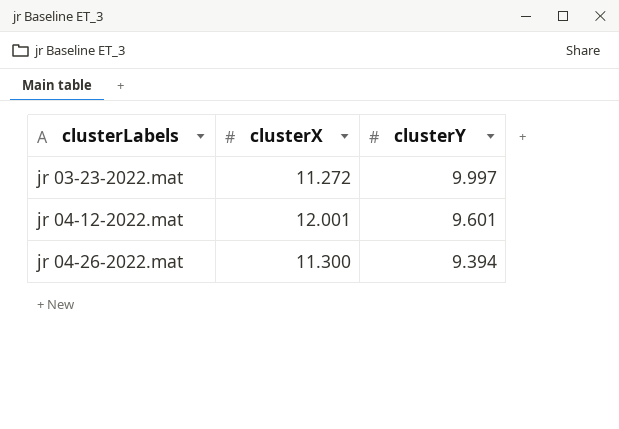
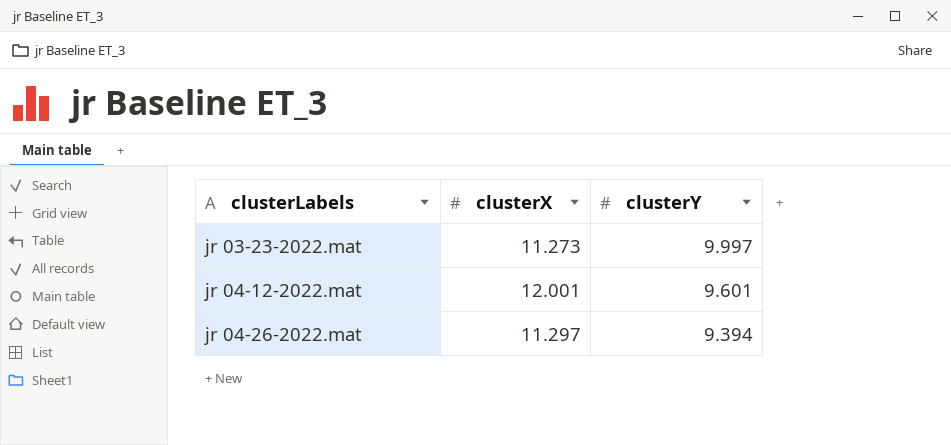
jr 03-23-2022.mat | clusterX: 11.272 -> 11.273
jr 04-26-2022.mat | clusterX: 11.300 -> 11.297

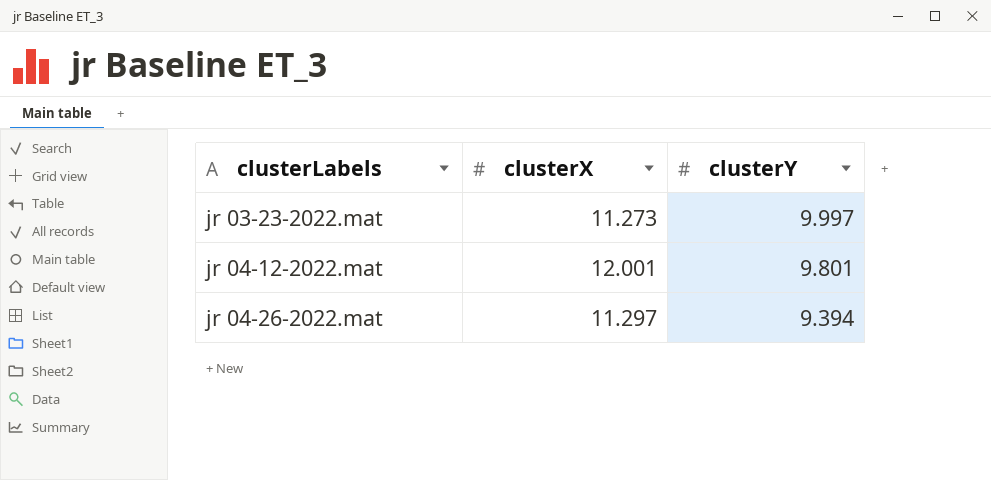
jr 04-12-2022.mat | clusterY: 9.601 -> 9.801

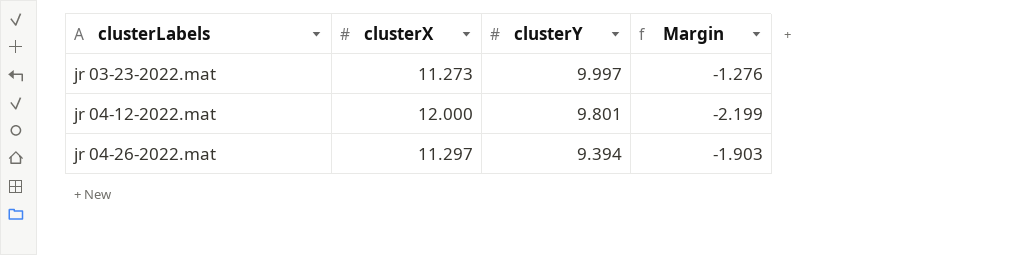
column Margin | formula: none -> [clusterY] - [clusterX]
jr 04-12-2022.mat | clusterX: 12.001 -> 12.000

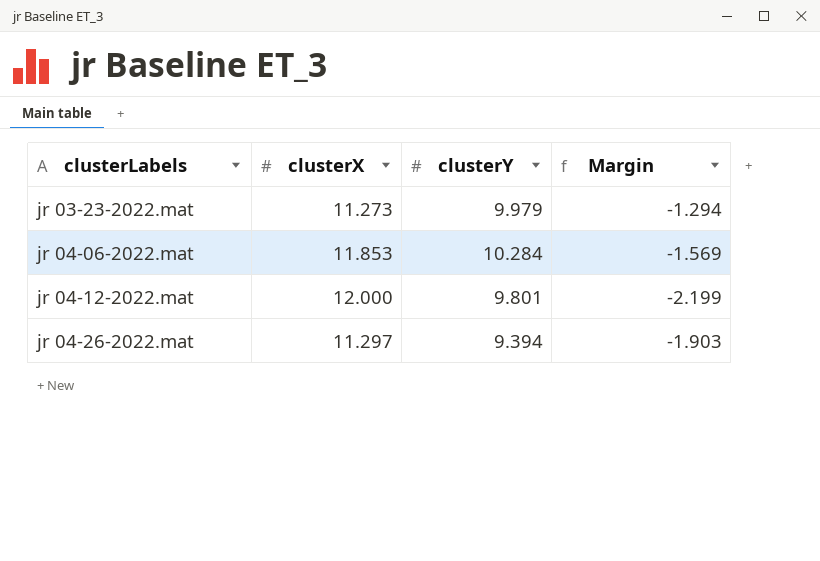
jr 03-23-2022.mat | clusterY: 9.997 -> 9.979
jr 03-23-2022.mat | Margin: -1.276 -> -1.294
row jr 04-06-2022.mat: none -> 11.853 | 10.284 | -1.569

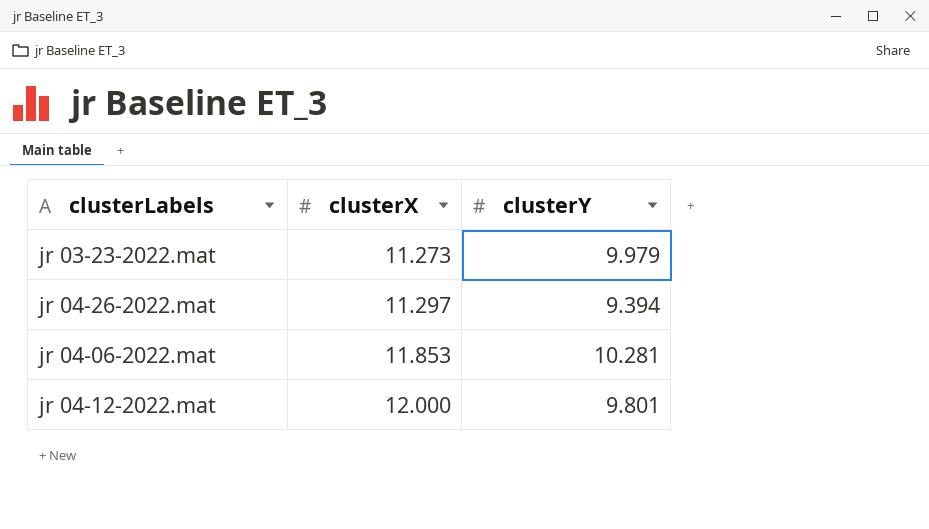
row order: clusterLabels ascending -> clusterX ascending
column Margin | formula: [clusterY] - [clusterX] -> none
jr 04-06-2022.mat | clusterY: 10.284 -> 10.281

